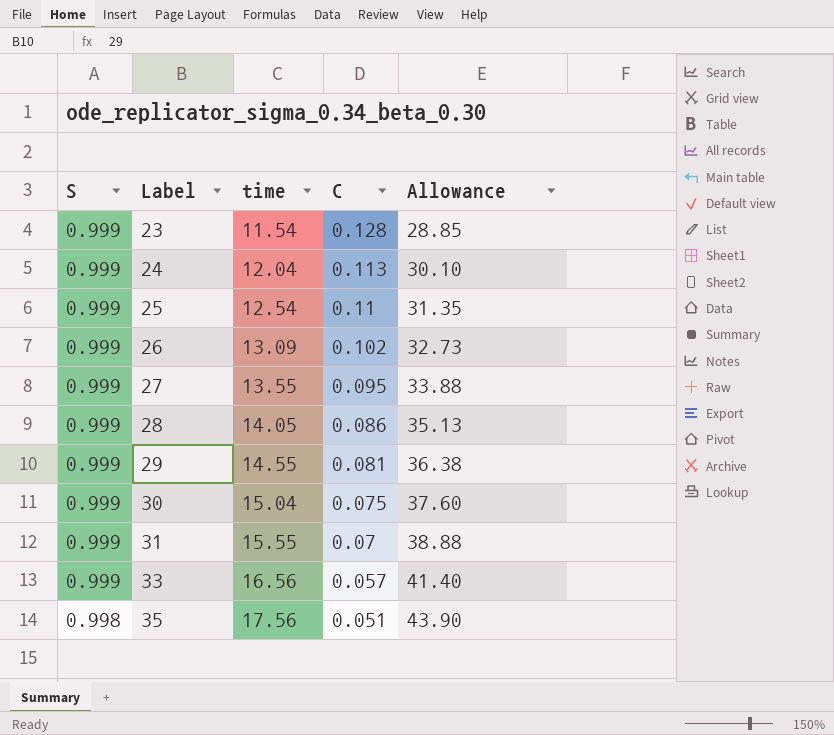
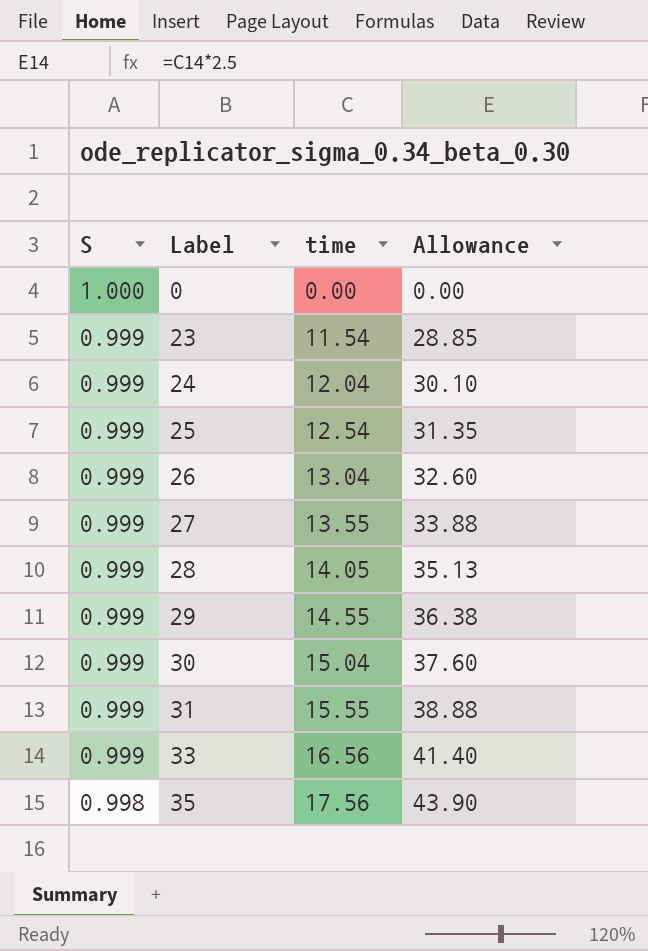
column C | position: 4 -> none
row 0: none -> 1.000 | 0.00 | 0.00
26 | time: 13.09 -> 13.04
26 | Allowance: 32.73 -> 32.60

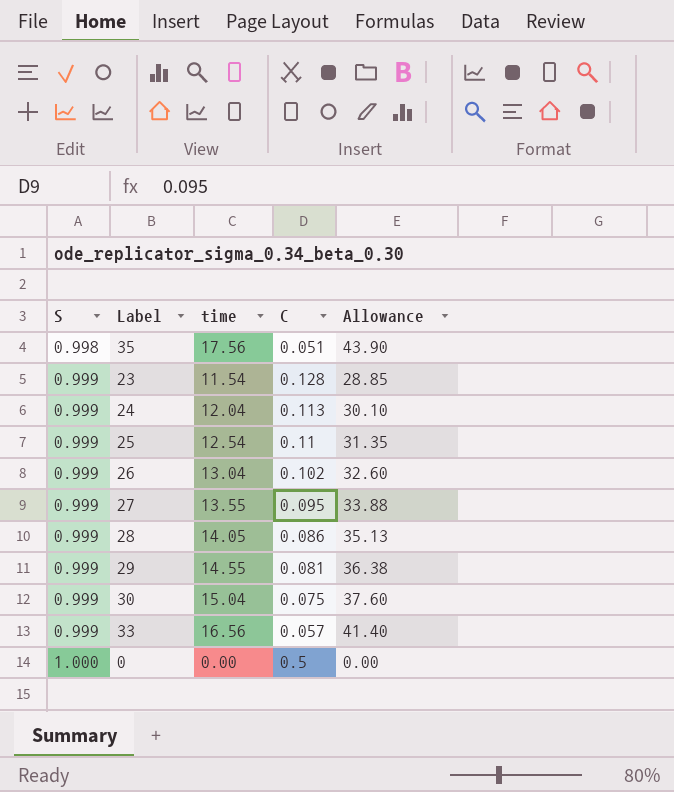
row order: S descending -> S ascending
column C | position: none -> 4
row 31: 0.999 | 15.55 | 38.88 -> none

